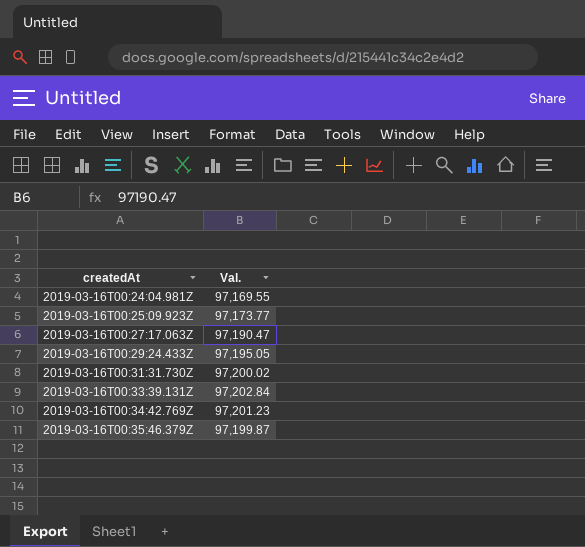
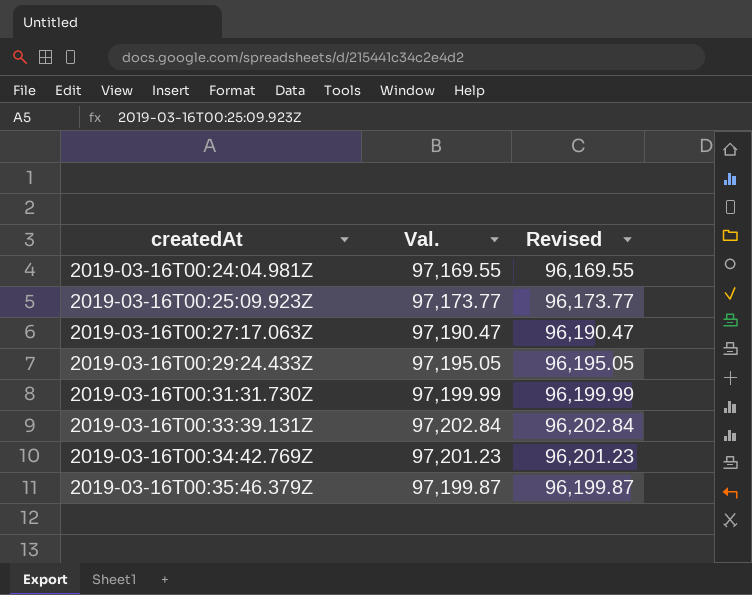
column Revised | formula: none -> [Val.] - 1000
2019-03-16T00:31:31.730Z | Val.: 97,200.02 -> 97,199.99

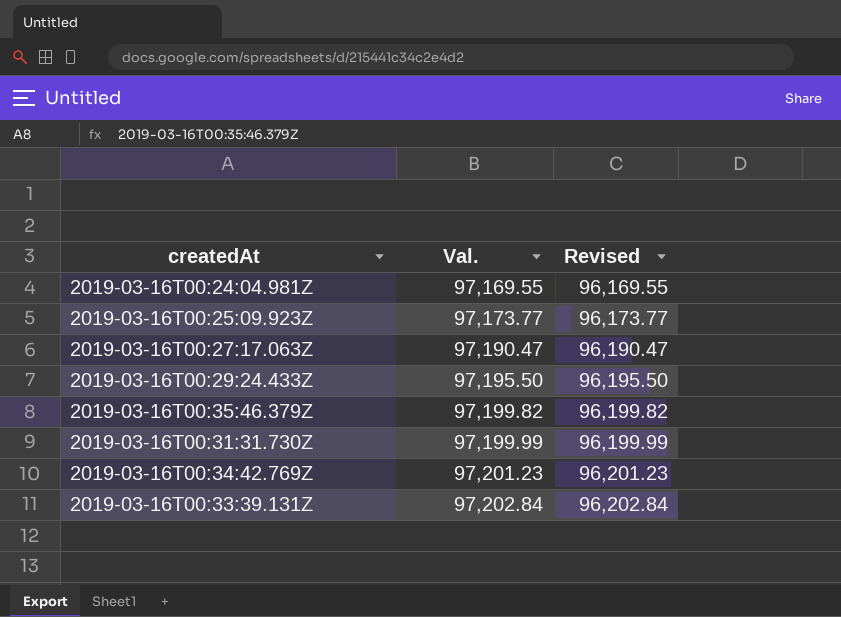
row order: createdAt ascending -> Val. ascending
2019-03-16T00:29:24.433Z | Val.: 97,195.05 -> 97,195.50
2019-03-16T00:29:24.433Z | Revised: 96,195.05 -> 96,195.50
2019-03-16T00:35:46.379Z | Val.: 97,199.87 -> 97,199.82
2019-03-16T00:35:46.379Z | Revised: 96,199.87 -> 96,199.82

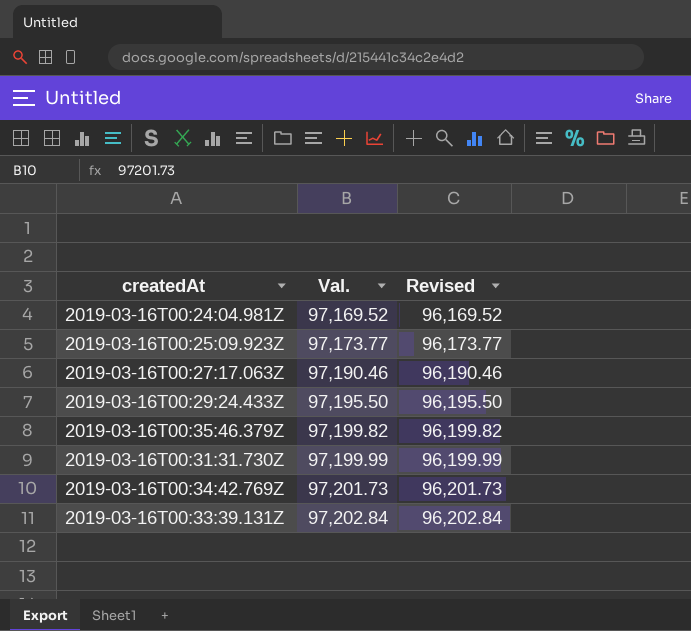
2019-03-16T00:24:04.981Z | Val.: 97,169.55 -> 97,169.52
2019-03-16T00:24:04.981Z | Revised: 96,169.55 -> 96,169.52
2019-03-16T00:27:17.063Z | Val.: 97,190.47 -> 97,190.46
2019-03-16T00:27:17.063Z | Revised: 96,190.47 -> 96,190.46
2019-03-16T00:34:42.769Z | Val.: 97,201.23 -> 97,201.73
2019-03-16T00:34:42.769Z | Revised: 96,201.23 -> 96,201.73

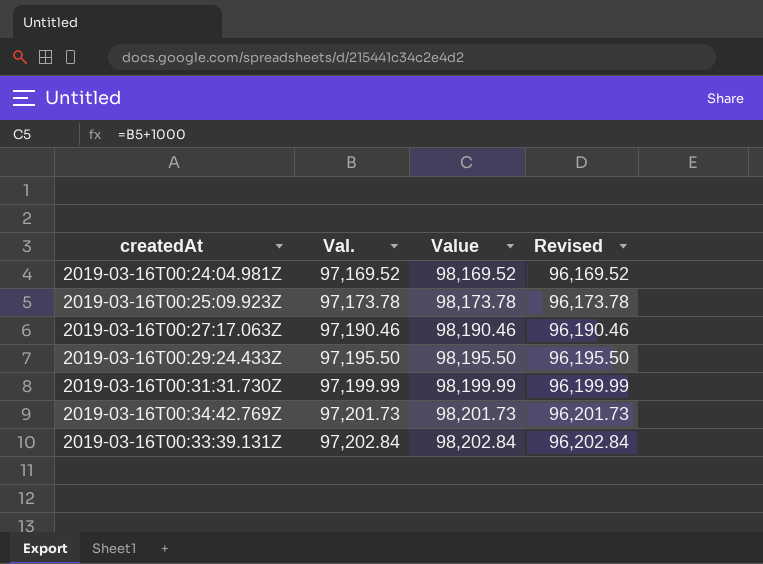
column Value | formula: none -> [Val.] + 1000
row 2019-03-16T00:35:46.379Z: 97,199.82 | 96,199.82 -> none
2019-03-16T00:25:09.923Z | Val.: 97,173.77 -> 97,173.78
2019-03-16T00:25:09.923Z | Revised: 96,173.77 -> 96,173.78

